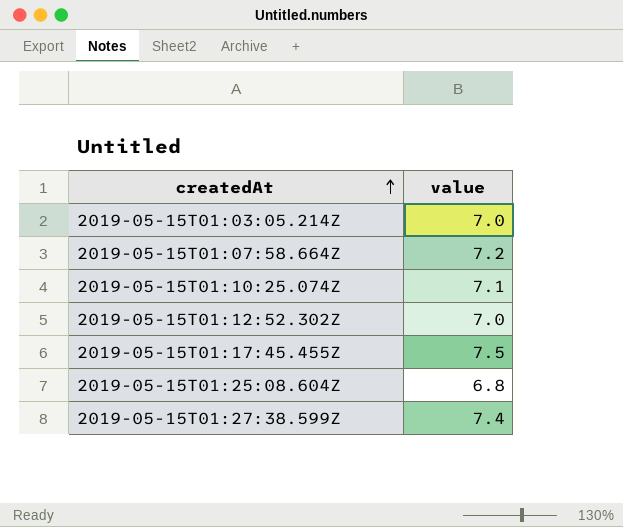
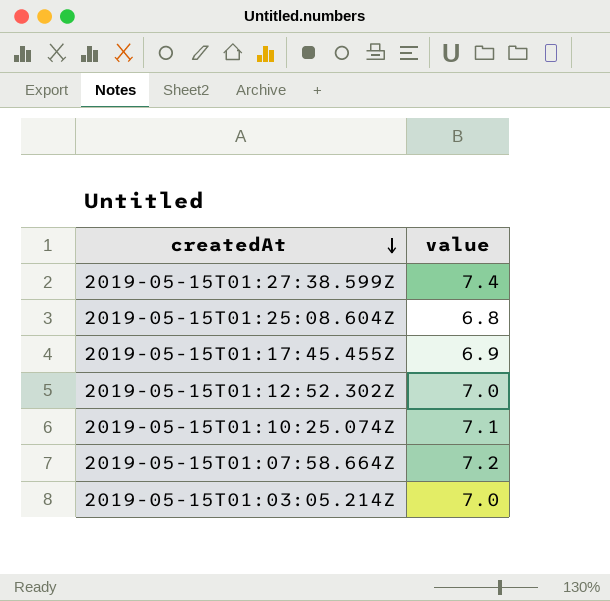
row order: createdAt ascending -> createdAt descending
2019-05-15T01:17:45.455Z | value: 7.5 -> 6.9

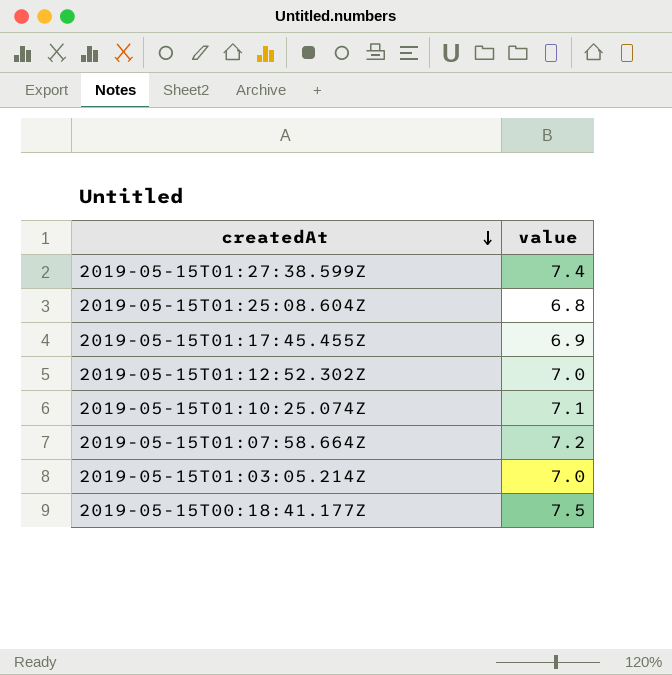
row 2019-05-15T00:18:41.177Z: none -> 7.5

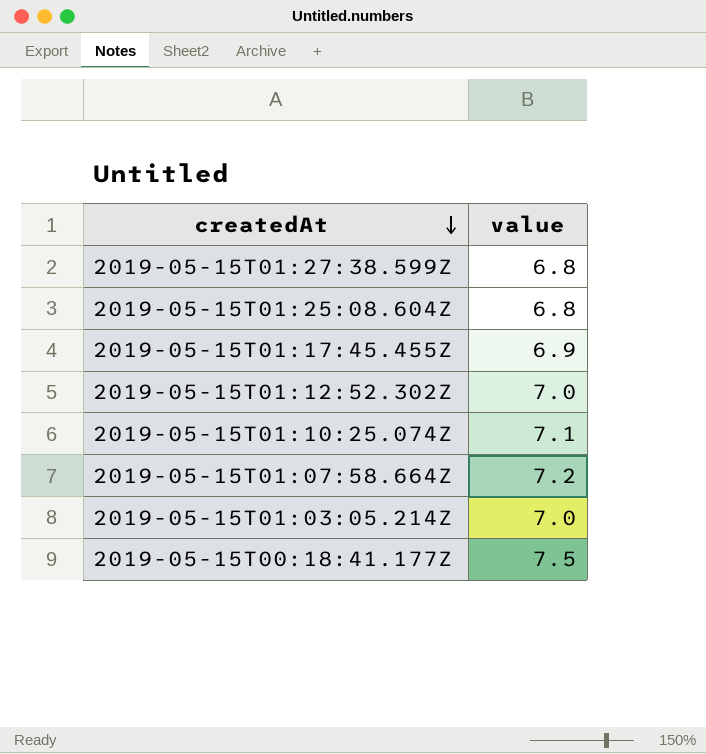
2019-05-15T01:27:38.599Z | value: 7.4 -> 6.8

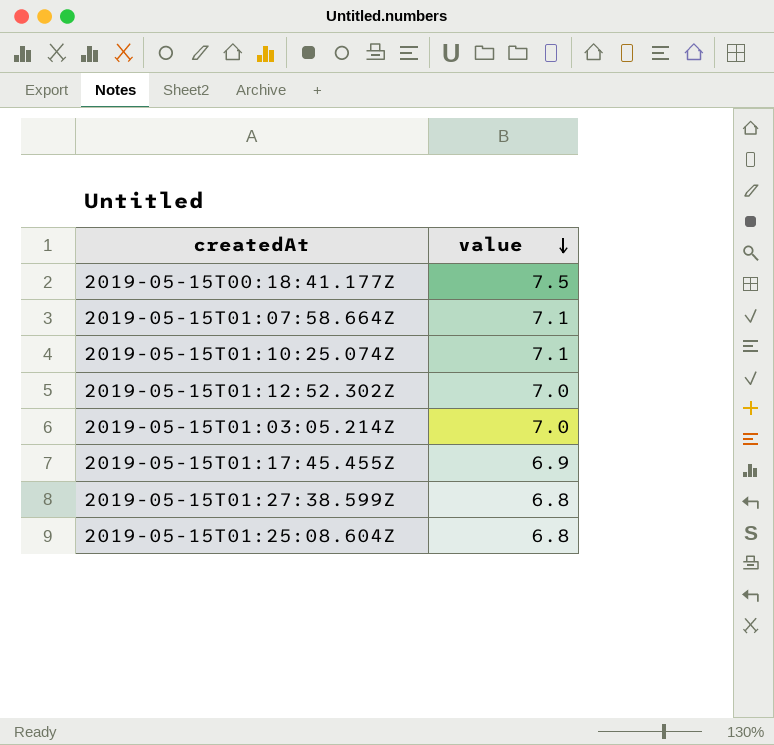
row order: createdAt descending -> value descending
2019-05-15T01:07:58.664Z | value: 7.2 -> 7.1

